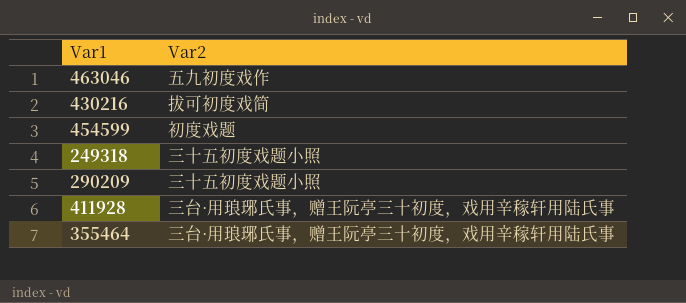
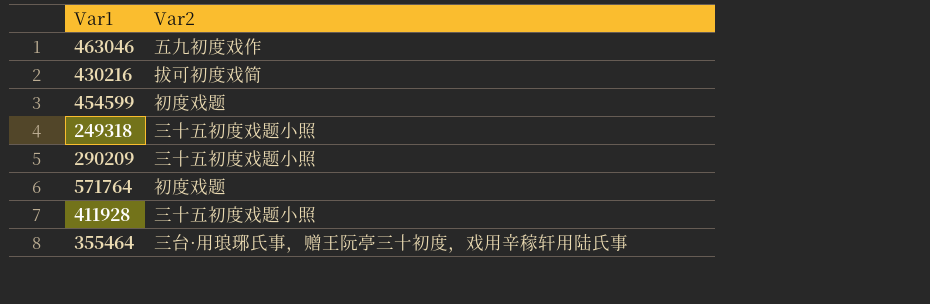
row 571764: none -> 初度戏题
411928 | Var2: 三台·用琅琊氏事，赠王阮亭三十初度，戏用辛稼轩用陆氏事 -> 三十五初度戏题小照

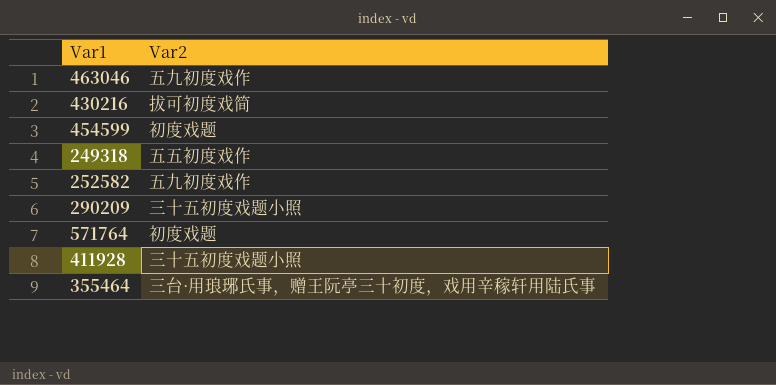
249318 | Var2: 三十五初度戏题小照 -> 五五初度戏作
row 252582: none -> 五九初度戏作

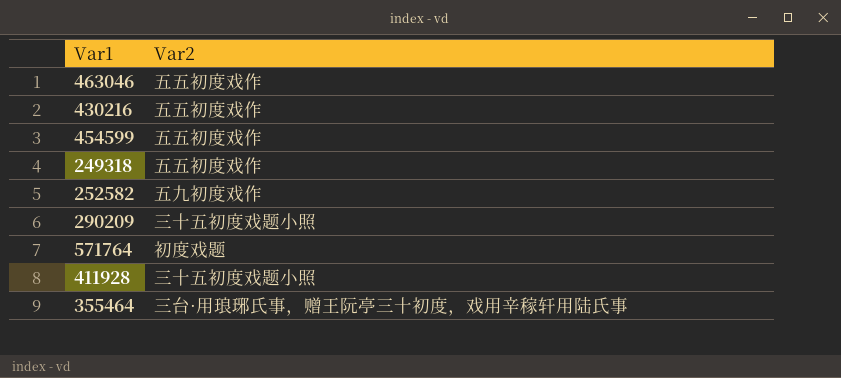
463046 | Var2: 五九初度戏作 -> 五五初度戏作
430216 | Var2: 拔可初度戏简 -> 五五初度戏作
454599 | Var2: 初度戏题 -> 五五初度戏作

